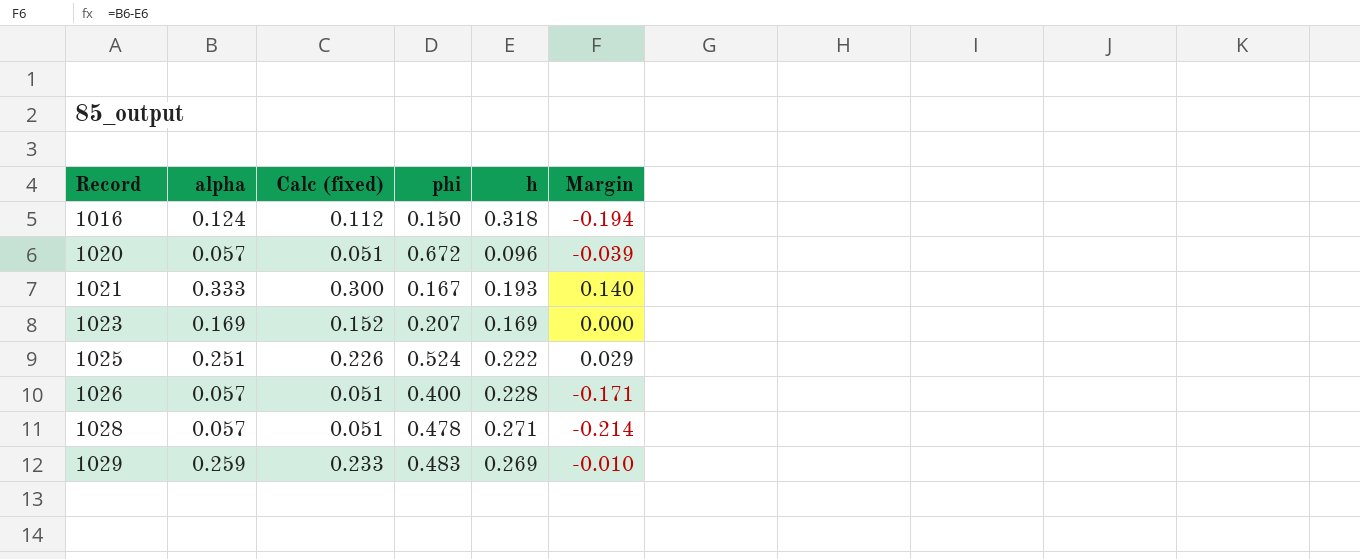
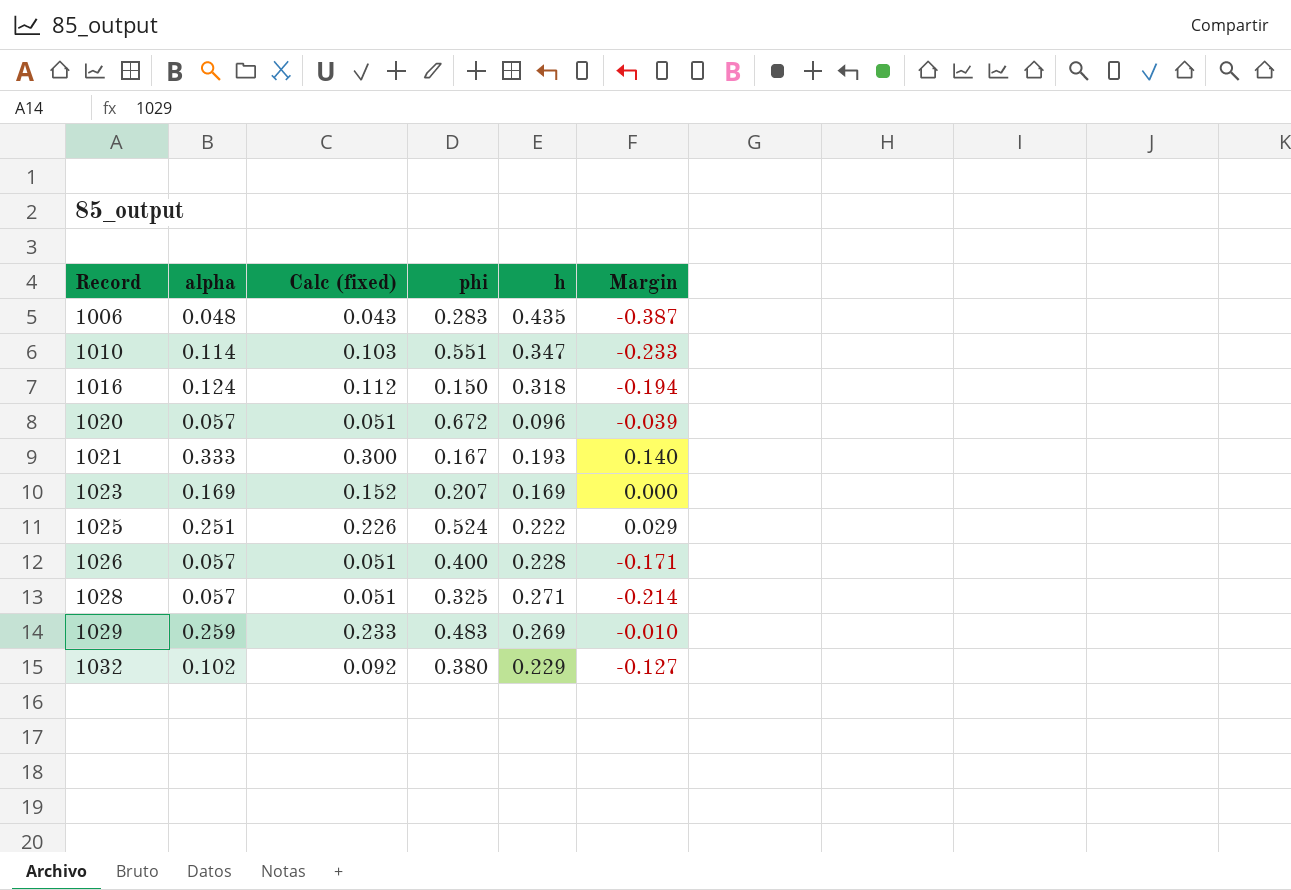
row 1006: none -> 0.048 | 0.043 | 0.283 | 0.435 | -0.387
row 1010: none -> 0.114 | 0.103 | 0.551 | 0.347 | -0.233
1028 | phi: 0.478 -> 0.325
row 1032: none -> 0.102 | 0.092 | 0.380 | 0.229 | -0.127

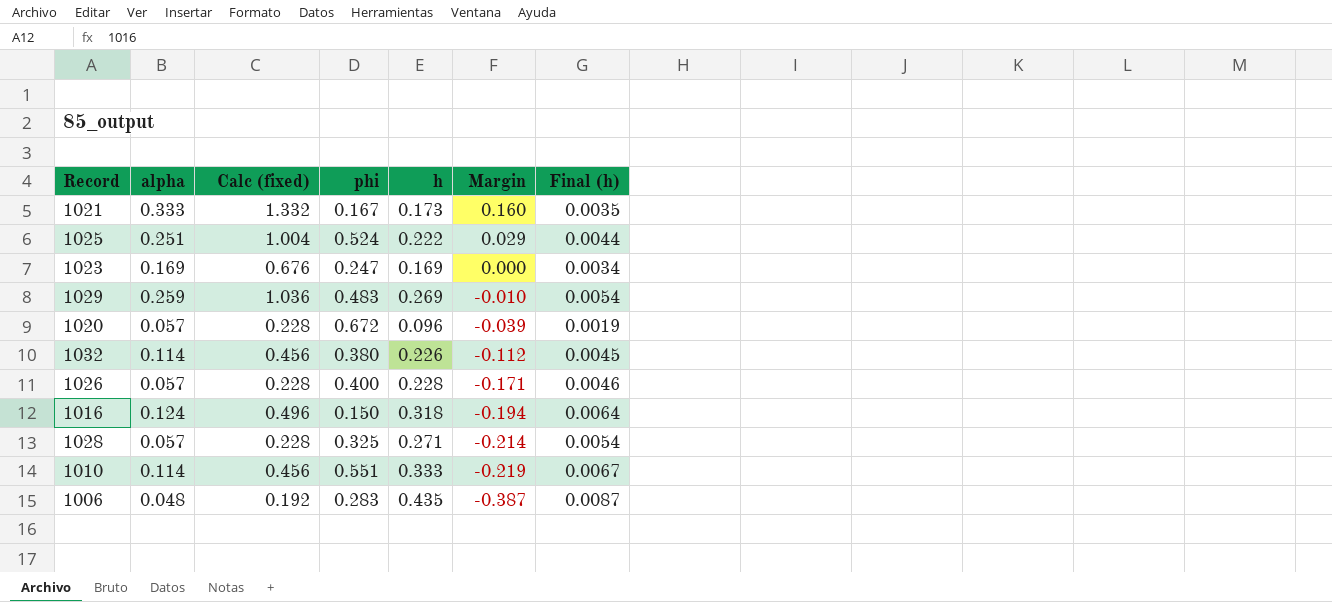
row order: Record ascending -> Margin descending
column Calc (fixed) | formula: [alpha] * 0.9 -> [alpha] * 4
column Final (h) | formula: none -> [h] * 0.02
1021 | h: 0.193 -> 0.173
1021 | Margin: 0.140 -> 0.160
1023 | phi: 0.207 -> 0.247
1032 | alpha: 0.102 -> 0.114
1032 | h: 0.229 -> 0.226
1032 | Margin: -0.127 -> -0.112
1010 | h: 0.347 -> 0.333
1010 | Margin: -0.233 -> -0.219

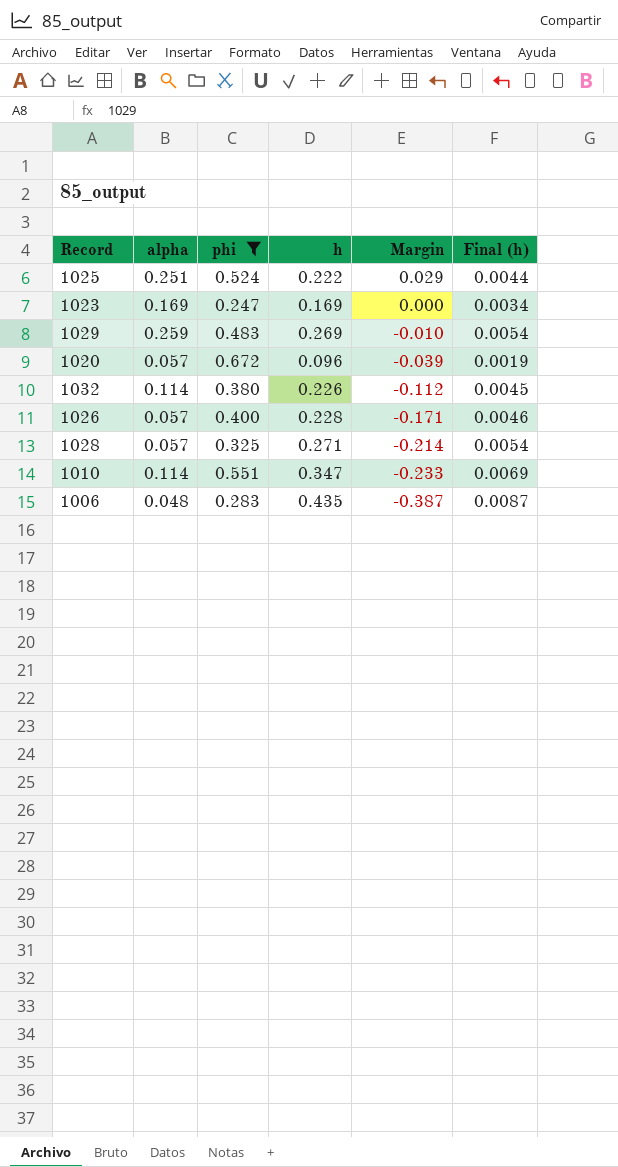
filter: none -> phi >= 0.247
column Calc (fixed) | formula: [alpha] * 4 -> none
1010 | h: 0.333 -> 0.347
1010 | Margin: -0.219 -> -0.233
1010 | Final (h): 0.0067 -> 0.0069

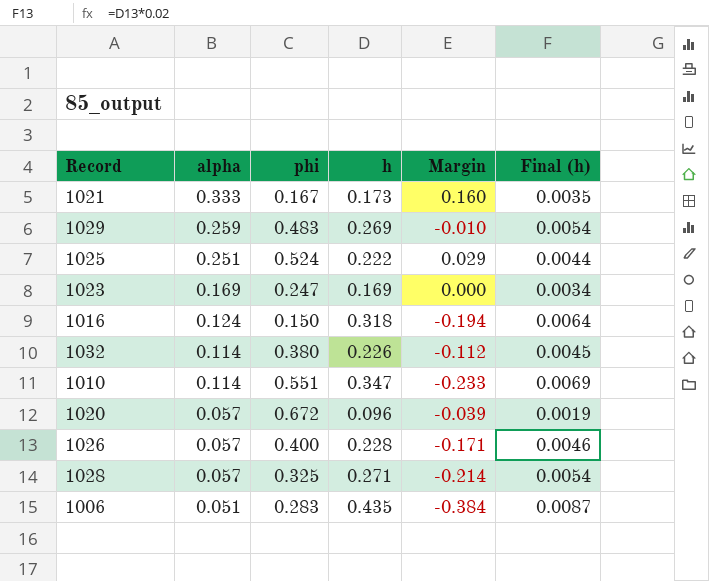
filter: phi >= 0.247 -> none
row order: Margin descending -> alpha descending
1006 | alpha: 0.048 -> 0.051
1006 | Margin: -0.387 -> -0.384

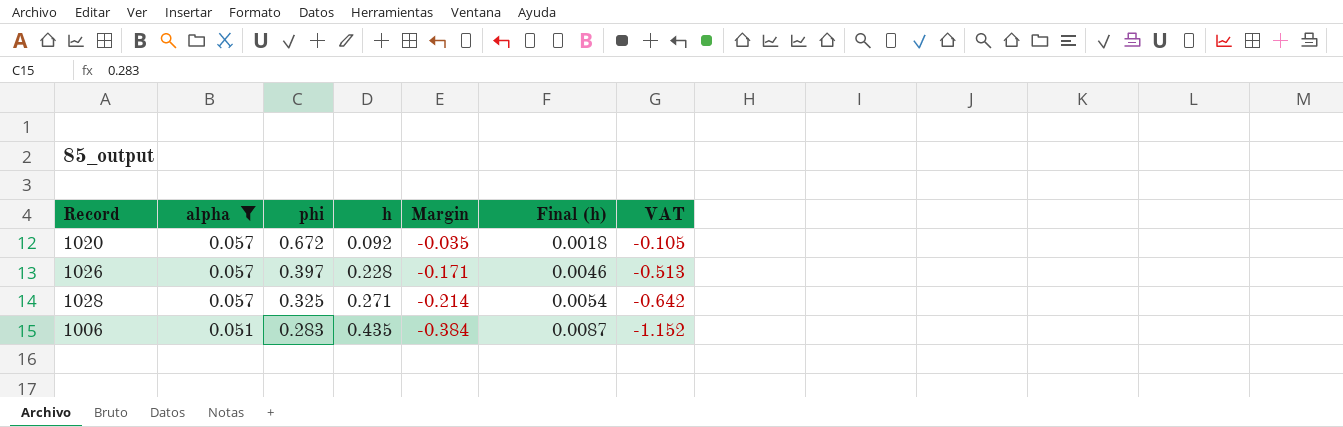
filter: none -> alpha <= 0.057
column VAT | formula: none -> [Margin] * 3
1020 | h: 0.096 -> 0.092
1020 | Margin: -0.039 -> -0.035
1020 | Final (h): 0.0019 -> 0.0018
1026 | phi: 0.400 -> 0.397

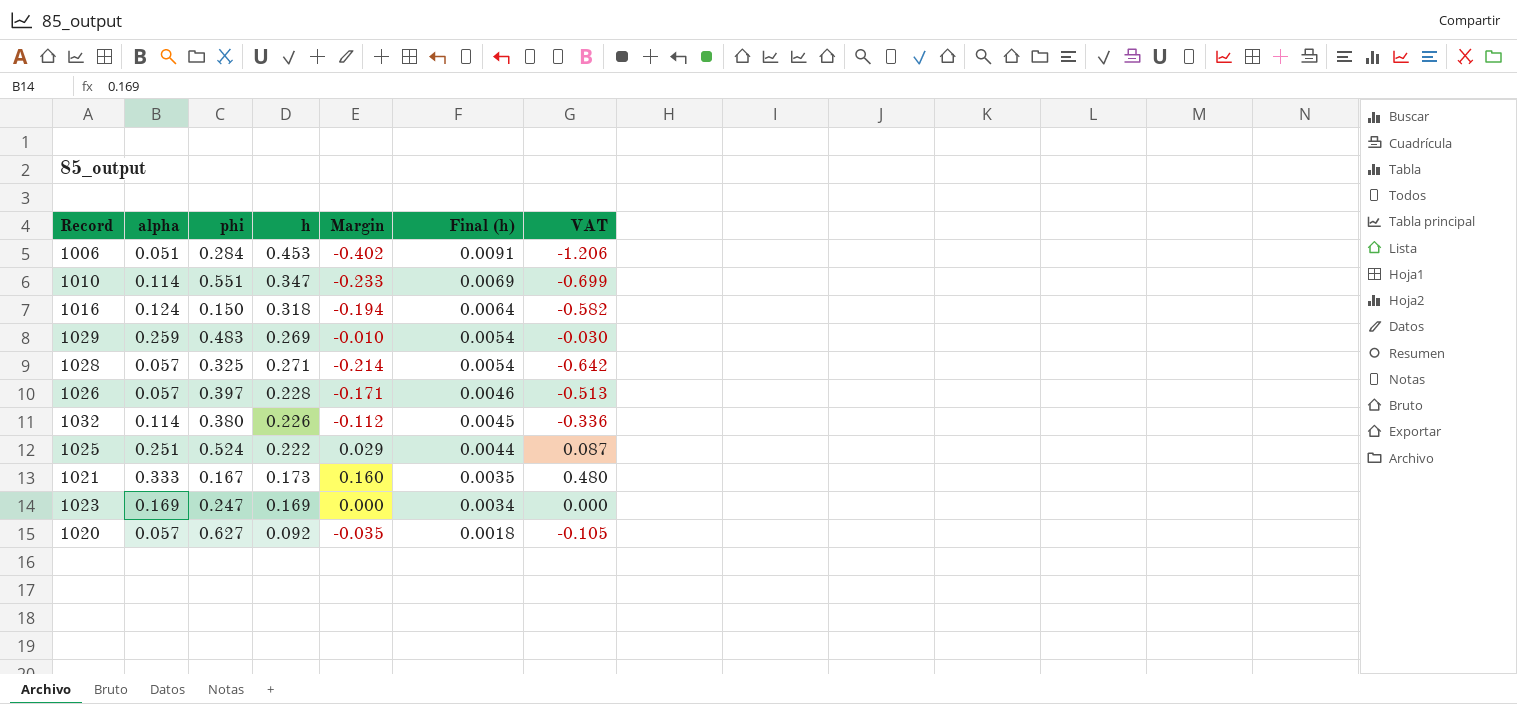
filter: alpha <= 0.057 -> none
row order: alpha descending -> Final (h) descending
1006 | phi: 0.283 -> 0.284
1006 | h: 0.435 -> 0.453
1006 | Margin: -0.384 -> -0.402
1006 | Final (h): 0.0087 -> 0.0091
1006 | VAT: -1.152 -> -1.206
1020 | phi: 0.672 -> 0.627

